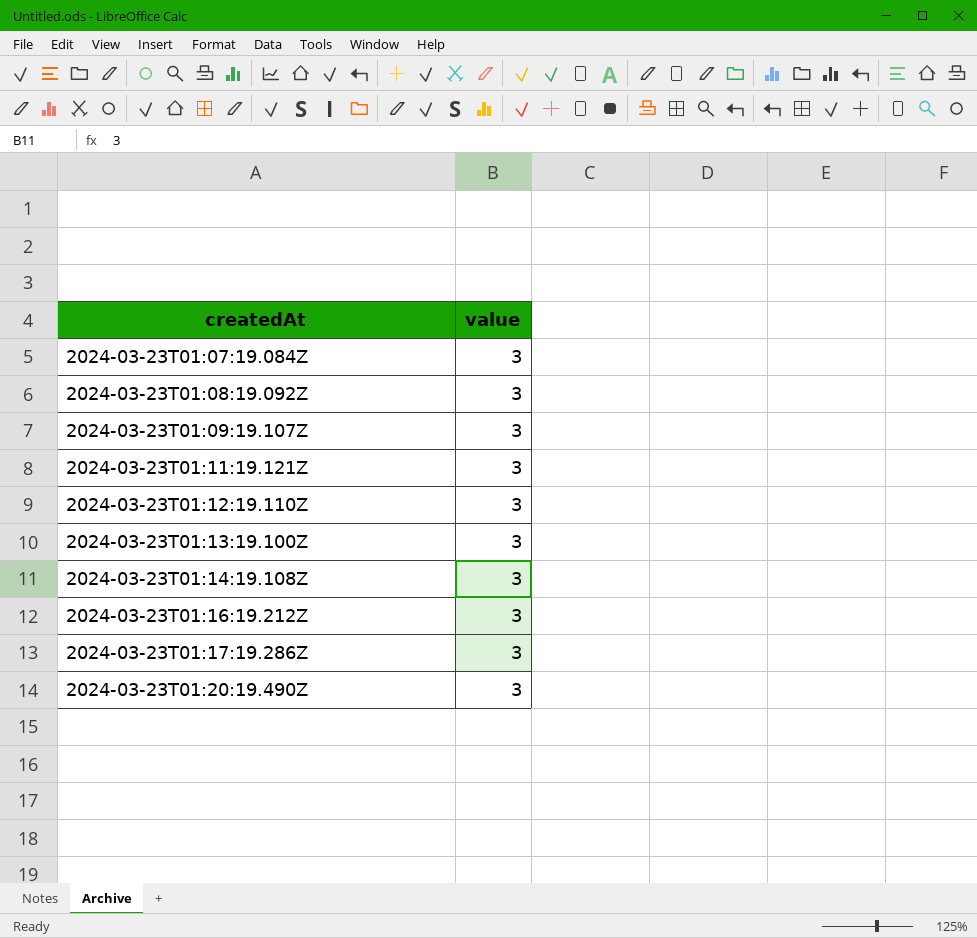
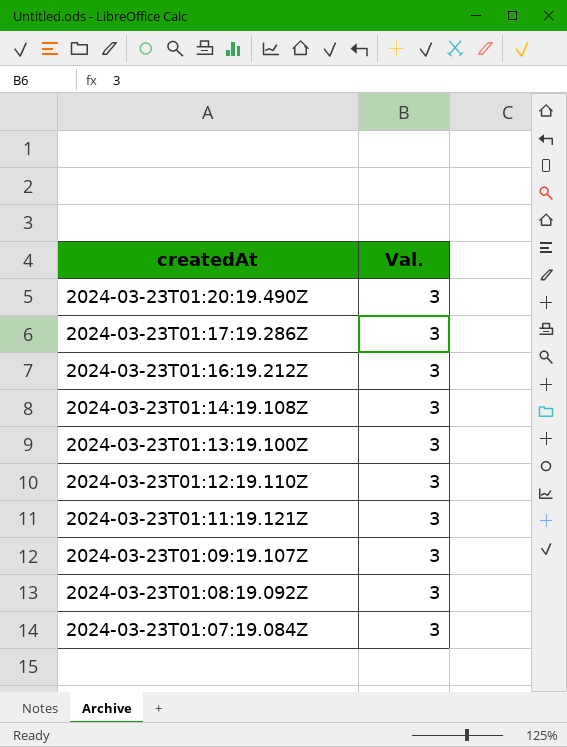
row order: createdAt ascending -> createdAt descending
column name: value -> Val.

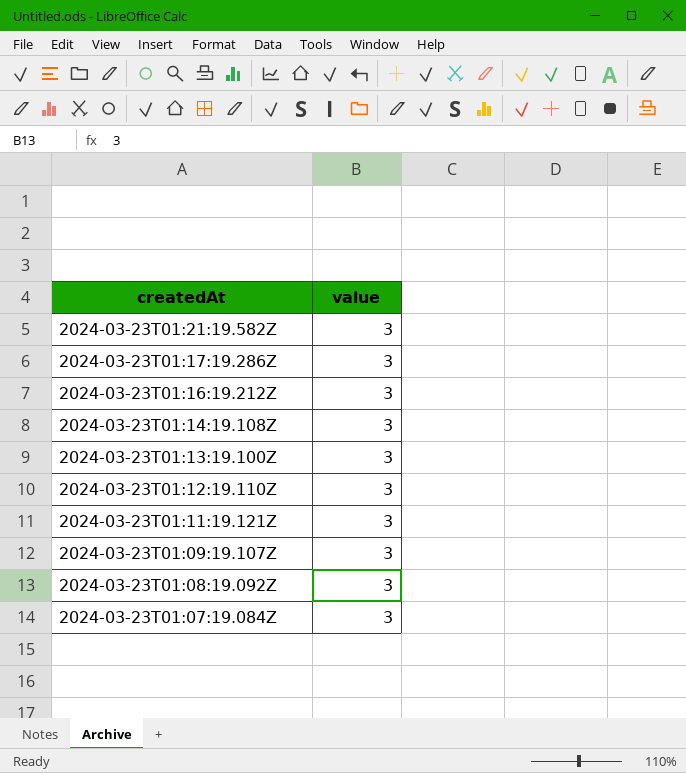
column name: Val. -> value
row 2024-03-23T01:20:19.490Z: 3 -> none
row 2024-03-23T01:21:19.582Z: none -> 3

